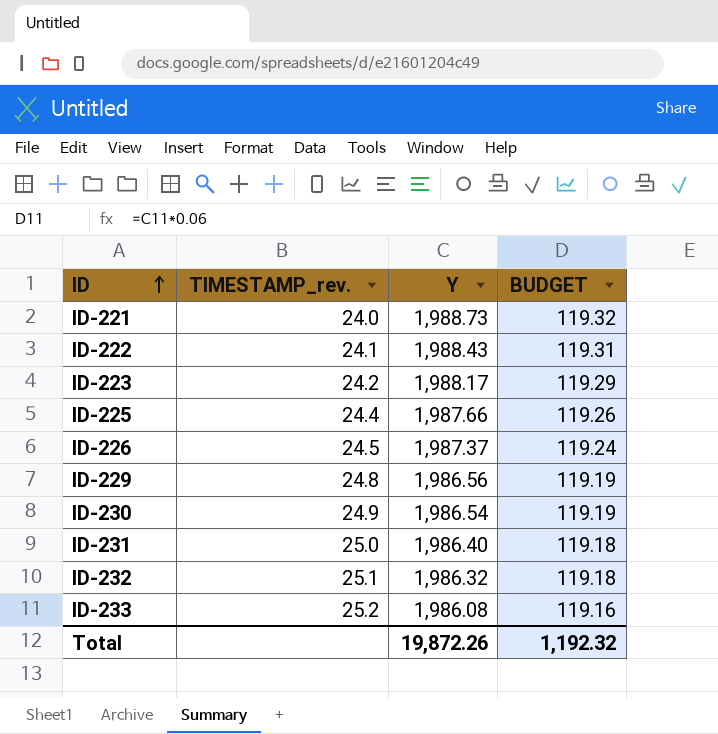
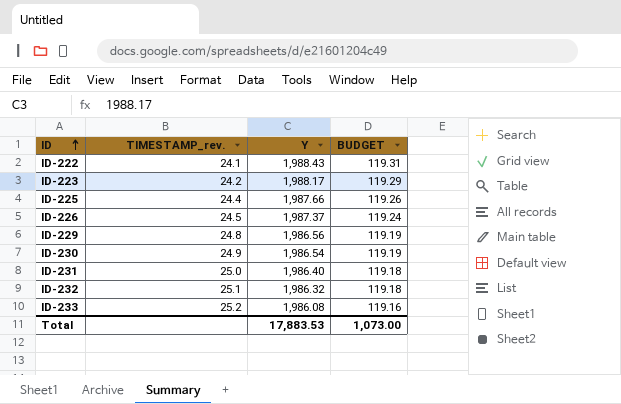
row ID-221: 24.0 | 1,988.73 | 119.32 -> none
Total | Y: 19,872.26 -> 17,883.53
Total | BUDGET: 1,192.32 -> 1,073.00

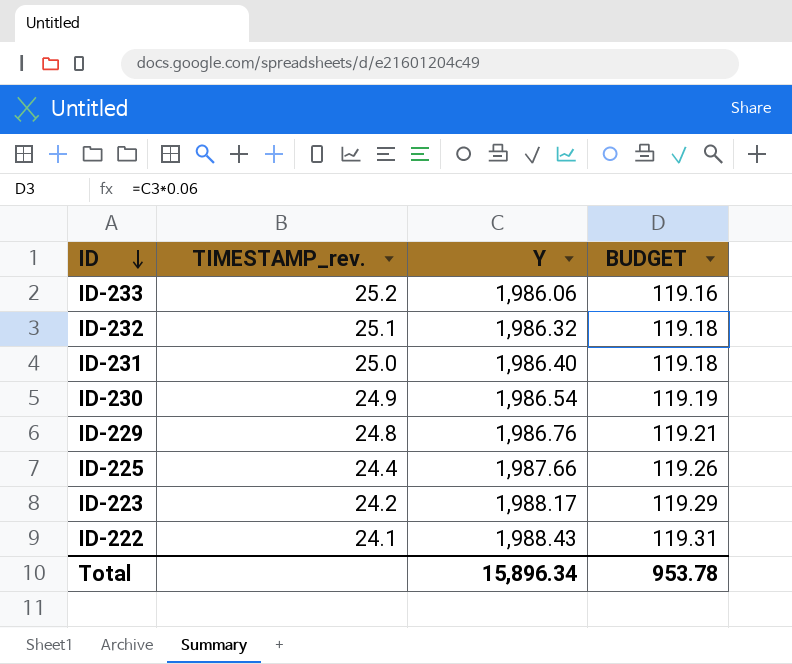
row order: ID ascending -> ID descending
row ID-226: 24.5 | 1,987.37 | 119.24 -> none
ID-233 | Y: 1,986.08 -> 1,986.06
ID-229 | Y: 1,986.56 -> 1,986.76
ID-229 | BUDGET: 119.19 -> 119.21
Total | Y: 17,883.53 -> 15,896.34
Total | BUDGET: 1,073.00 -> 953.78

